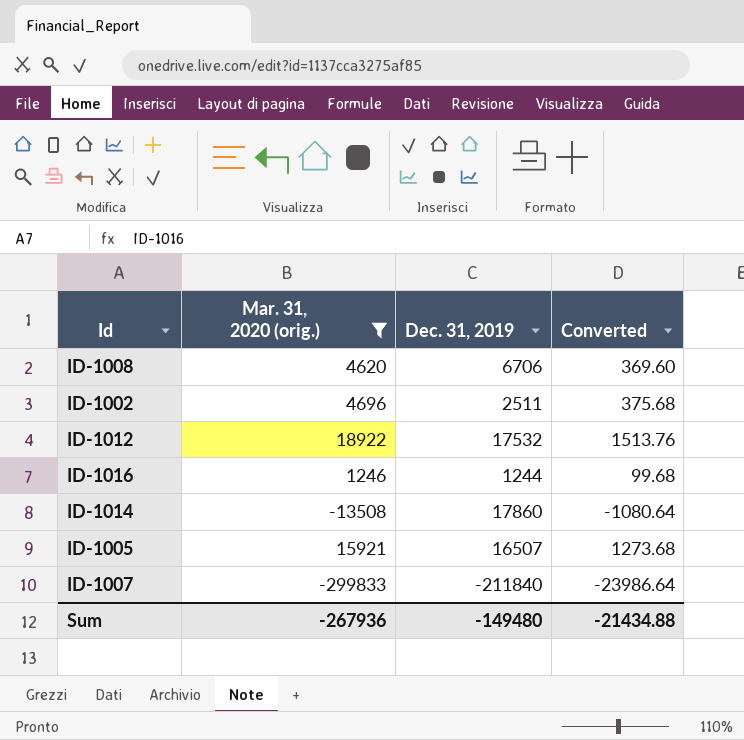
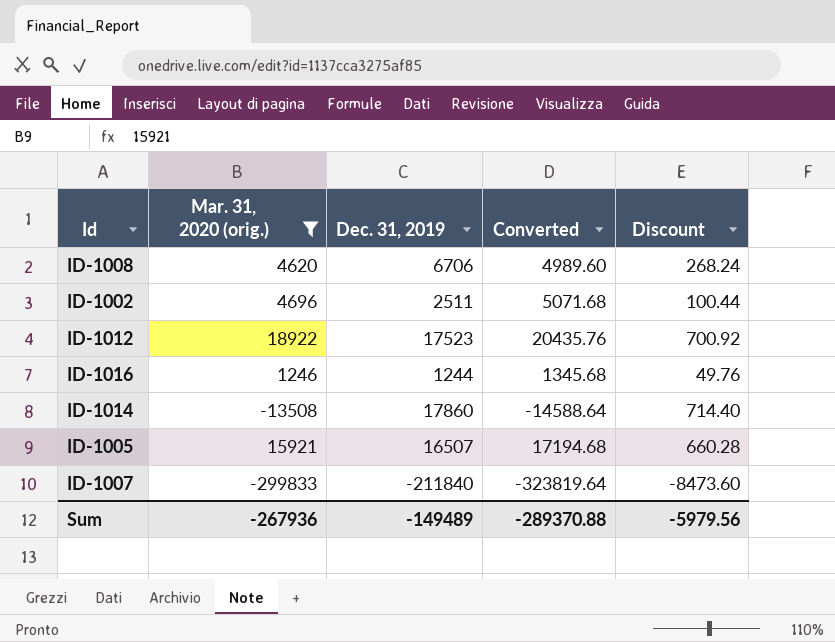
column Converted | formula: [Mar. 31, 2020 (orig.)] * 0.08 -> [Mar. 31, 2020 (orig.)] * 1.08
column Discount | formula: none -> [Dec. 31, 2019] * 0.04
ID-1012 | Dec. 31, 2019: 17532 -> 17523
Sum | Dec. 31, 2019: -149480 -> -149489
Sum | Converted: -21434.88 -> -289370.88

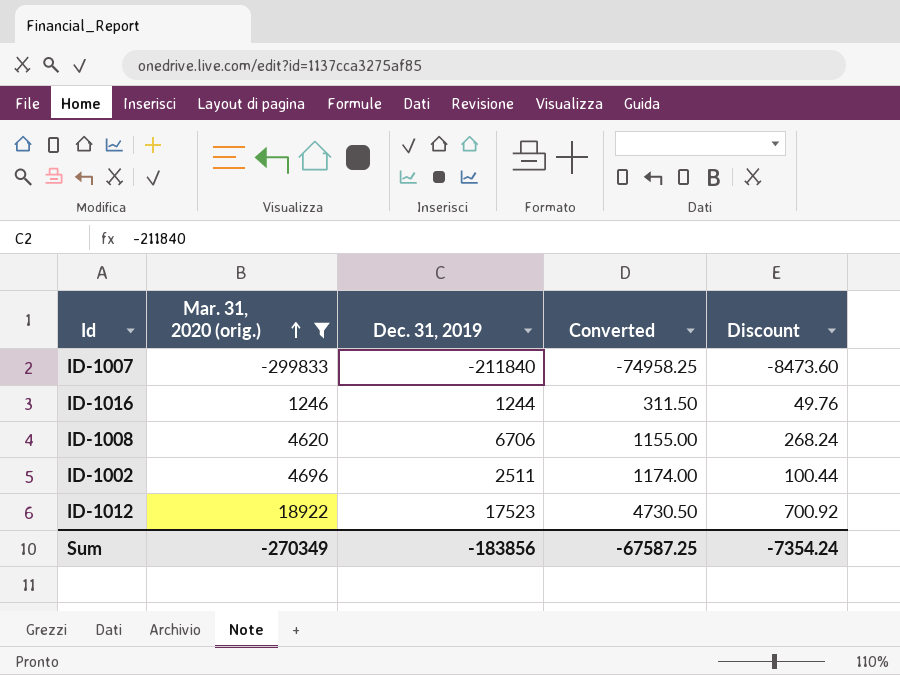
row order: none -> Mar. 31, 2020 (orig.) ascending
column Converted | formula: [Mar. 31, 2020 (orig.)] * 1.08 -> [Mar. 31, 2020 (orig.)] * 0.25
row ID-1014: -13508 | 17860 | -14588.64 | 714.40 -> none
row ID-1005: 15921 | 16507 | 17194.68 | 660.28 -> none
Sum | Mar. 31, 2020 (orig.): -267936 -> -270349
Sum | Dec. 31, 2019: -149489 -> -183856
Sum | Converted: -289370.88 -> -67587.25
Sum | Discount: -5979.56 -> -7354.24

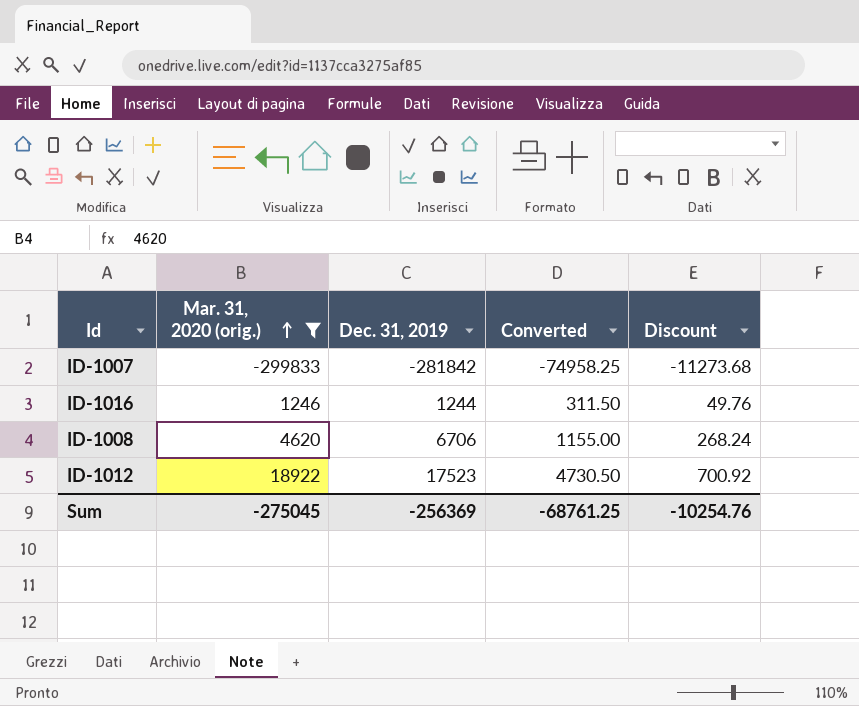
row ID-1002: 4696 | 2511 | 1174.00 | 100.44 -> none
ID-1007 | Dec. 31, 2019: -211840 -> -281842
ID-1007 | Discount: -8473.60 -> -11273.68
Sum | Mar. 31, 2020 (orig.): -270349 -> -275045
Sum | Dec. 31, 2019: -183856 -> -256369
Sum | Converted: -67587.25 -> -68761.25
Sum | Discount: -7354.24 -> -10254.76

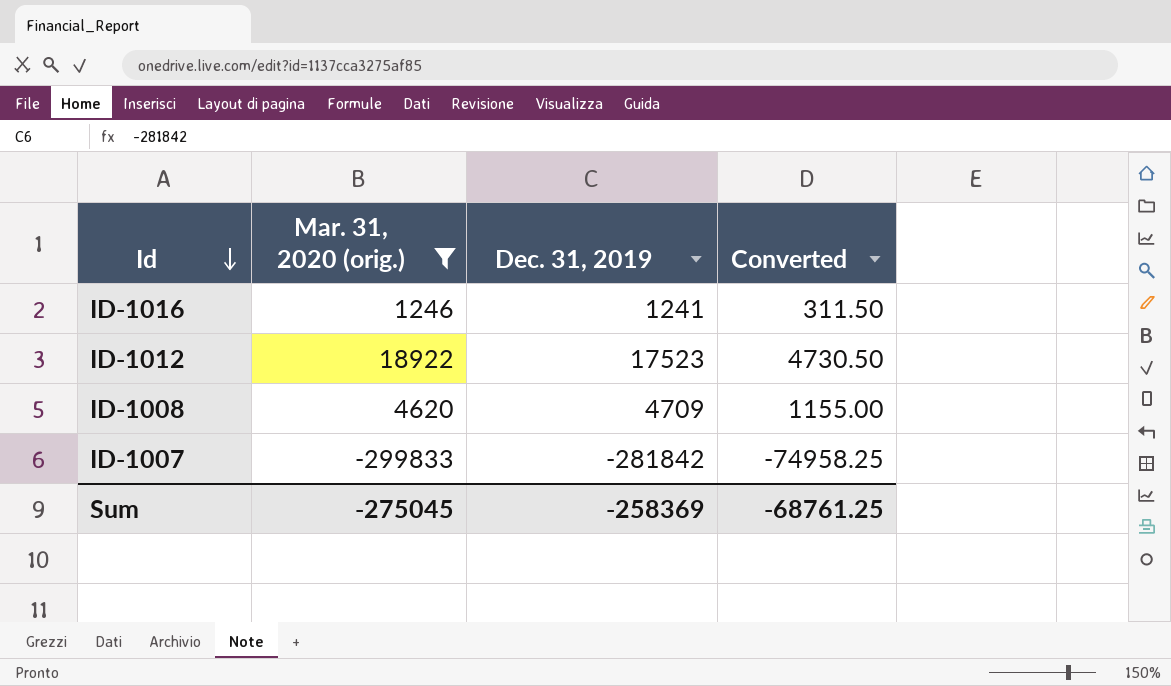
row order: Mar. 31, 2020 (orig.) ascending -> Id descending
column Discount | formula: [Dec. 31, 2019] * 0.04 -> none
ID-1016 | Dec. 31, 2019: 1244 -> 1241
ID-1008 | Dec. 31, 2019: 6706 -> 4709
Sum | Dec. 31, 2019: -256369 -> -258369

